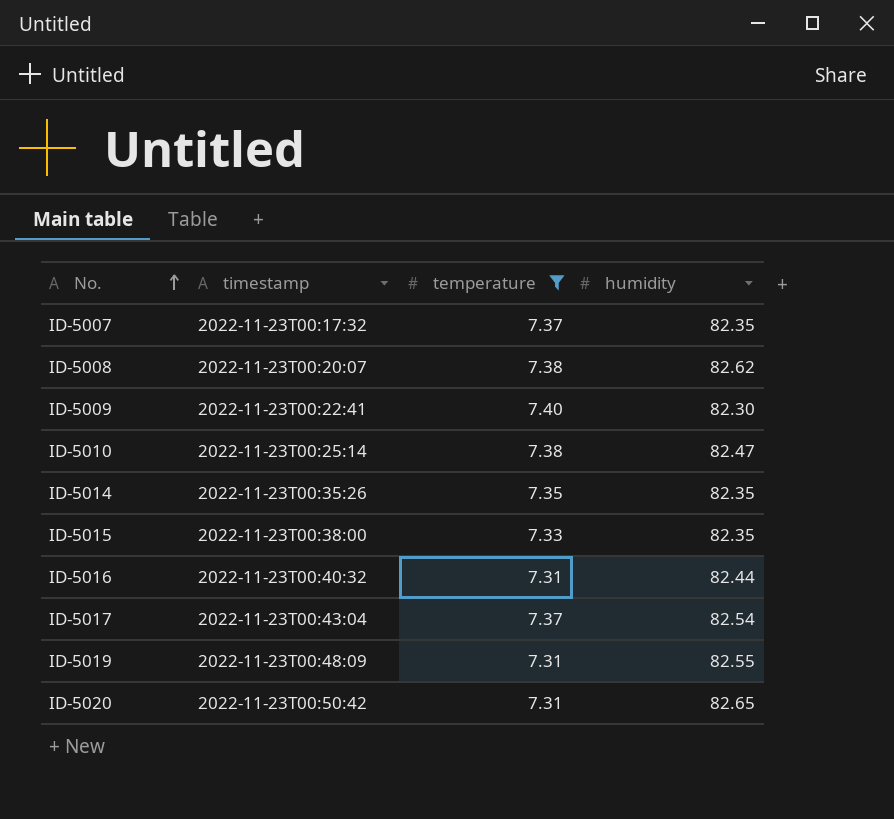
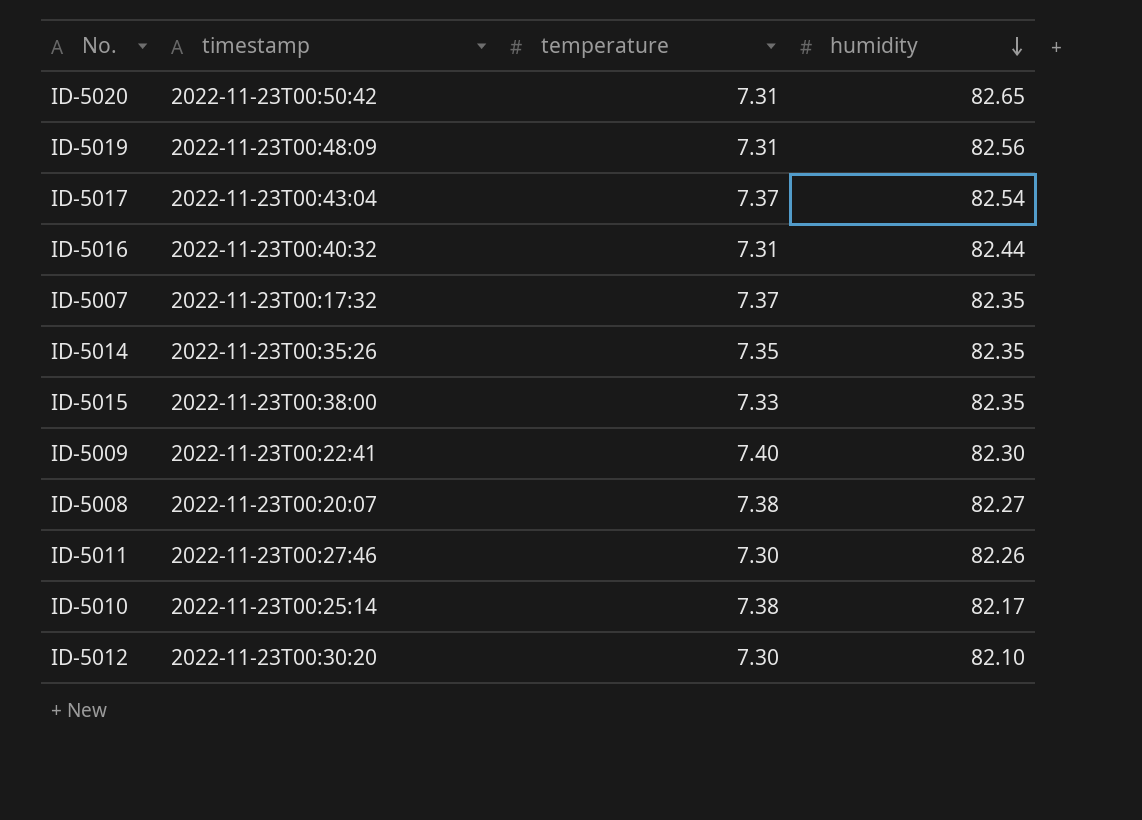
filter: temperature != 7.30 -> none
row order: No. ascending -> humidity descending
ID-5019 | humidity: 82.55 -> 82.56
ID-5008 | humidity: 82.62 -> 82.27
ID-5010 | humidity: 82.47 -> 82.17

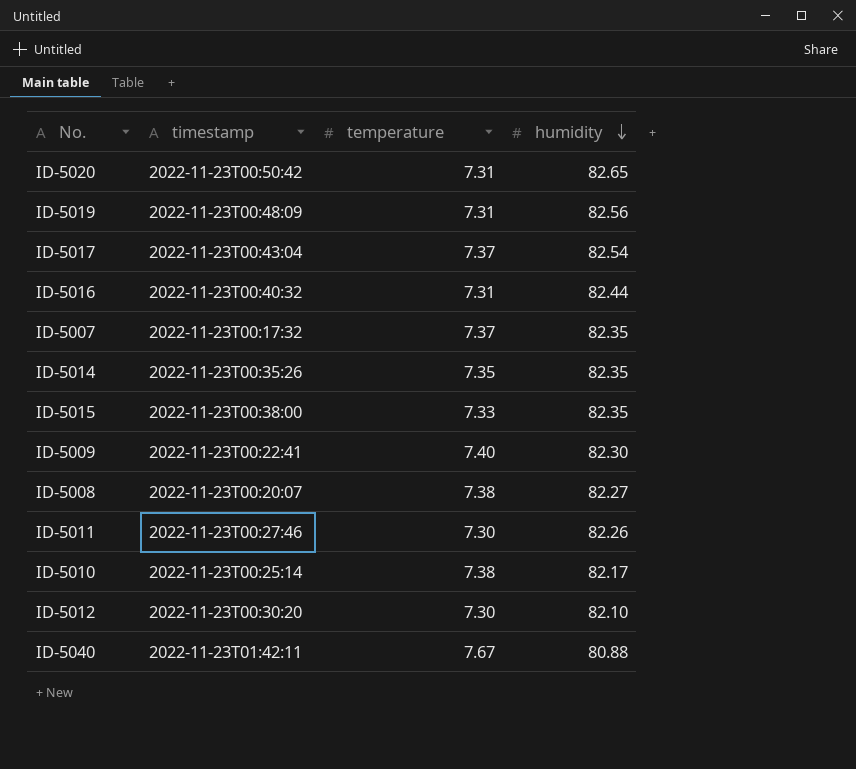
row ID-5040: none -> 2022-11-23T01:42:11 | 7.67 | 80.88

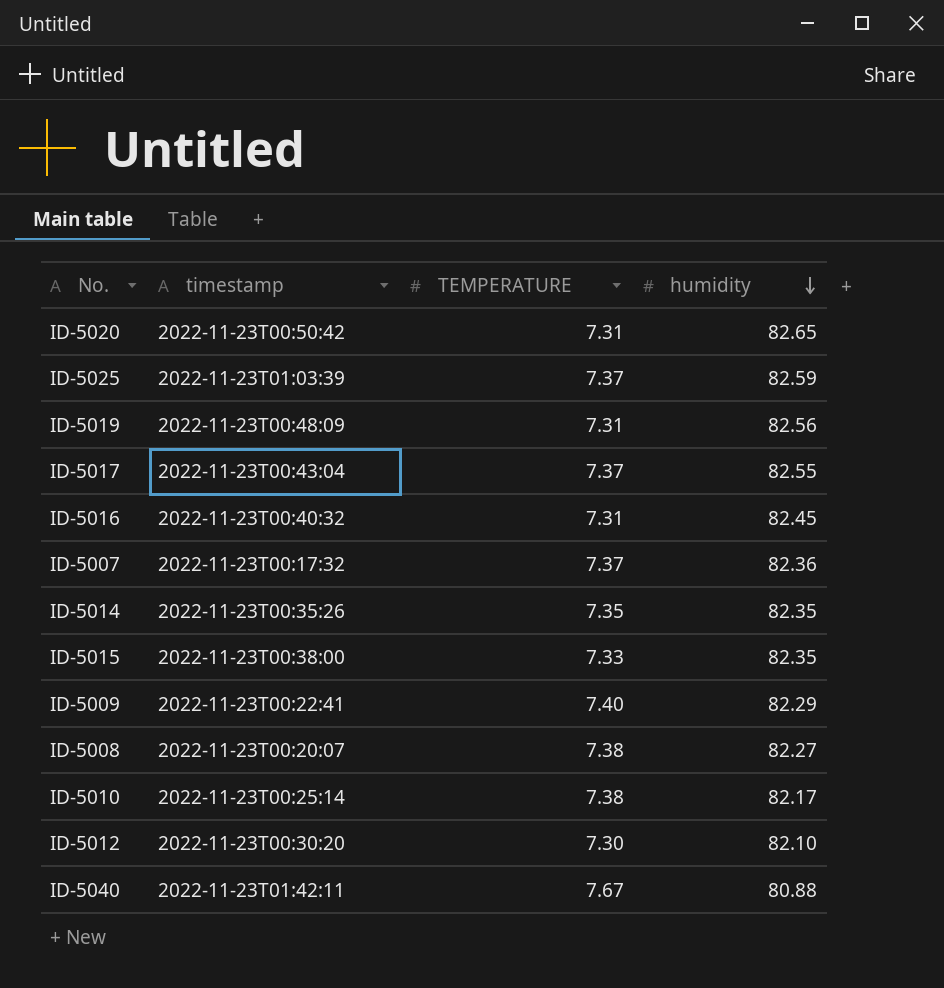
column name: temperature -> TEMPERATURE
row ID-5011: 2022-11-23T00:27:46 | 7.30 | 82.26 -> none
row ID-5025: none -> 2022-11-23T01:03:39 | 7.37 | 82.59
ID-5017 | humidity: 82.54 -> 82.55
ID-5016 | humidity: 82.44 -> 82.45
ID-5007 | humidity: 82.35 -> 82.36
ID-5009 | humidity: 82.30 -> 82.29

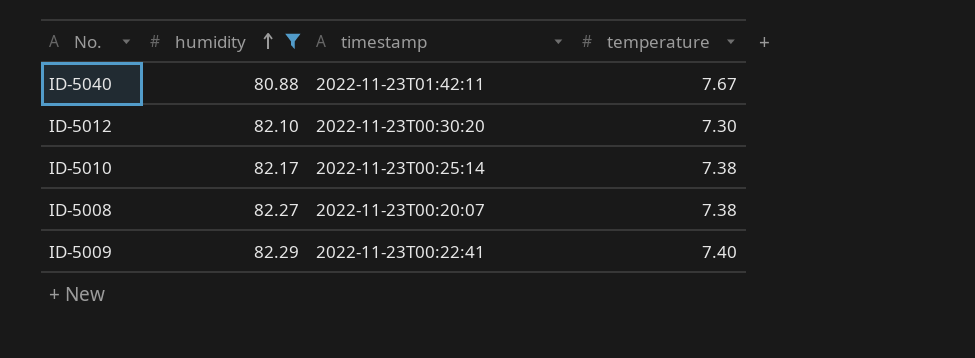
filter: none -> humidity <= 82.29
row order: humidity descending -> humidity ascending
column humidity | position: 4 -> 2
column name: TEMPERATURE -> temperature

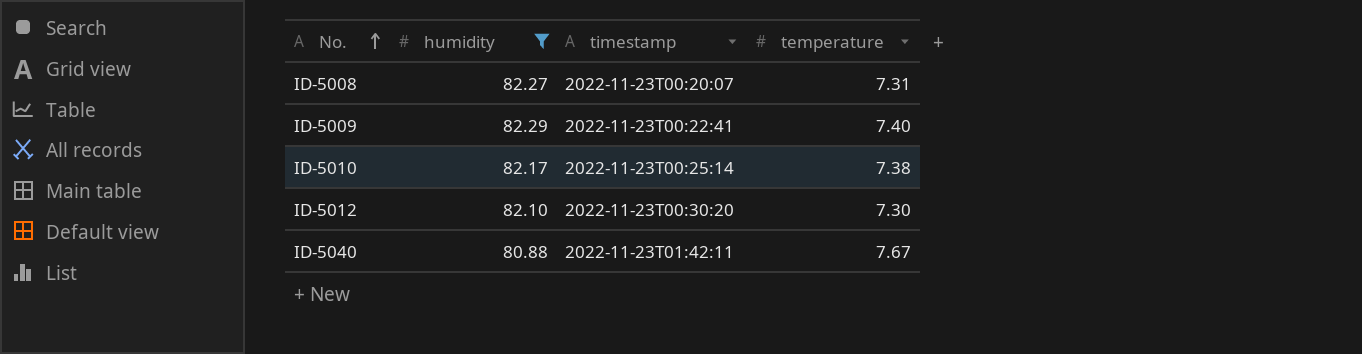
row order: humidity ascending -> No. ascending
ID-5008 | temperature: 7.38 -> 7.31

